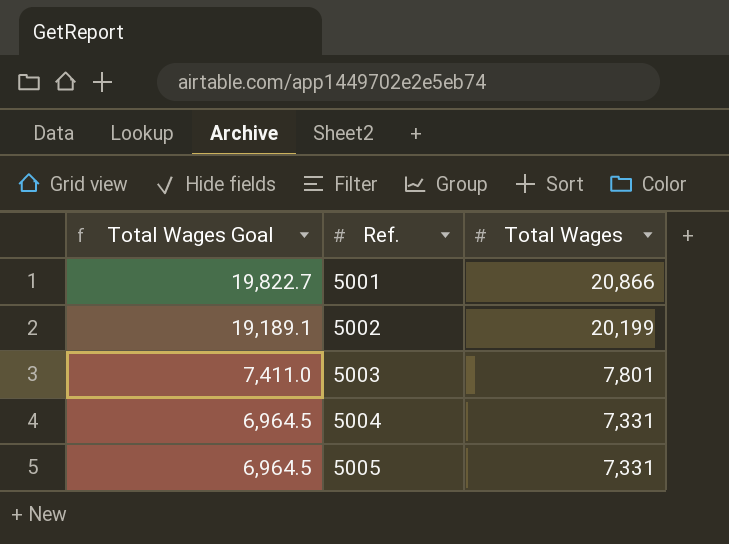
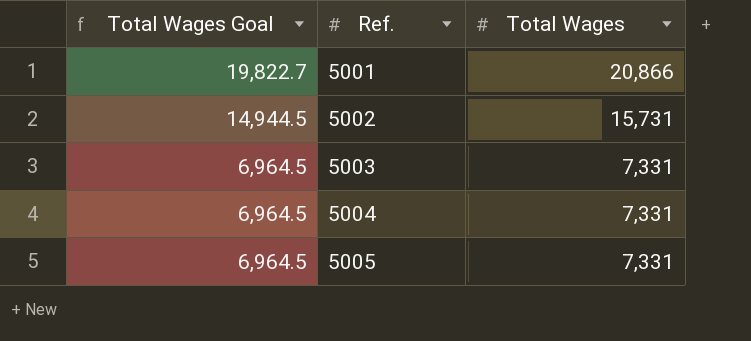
5002 | Total Wages Goal: 19,189.1 -> 14,944.5
5002 | Total Wages: 20,199 -> 15,731
5003 | Total Wages Goal: 7,411.0 -> 6,964.5
5003 | Total Wages: 7,801 -> 7,331

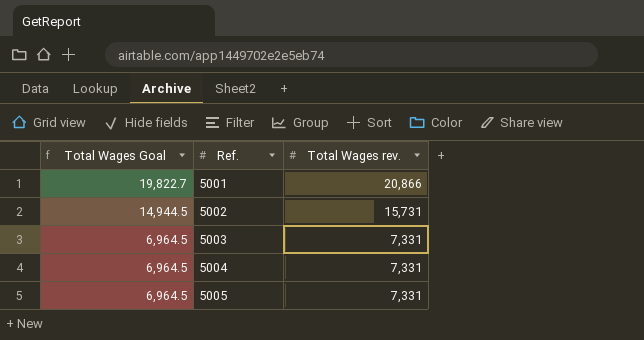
column name: Total Wages -> Total Wages rev.

